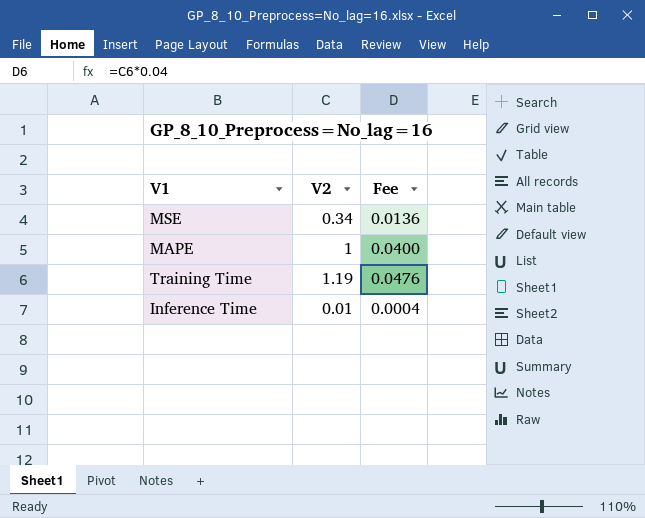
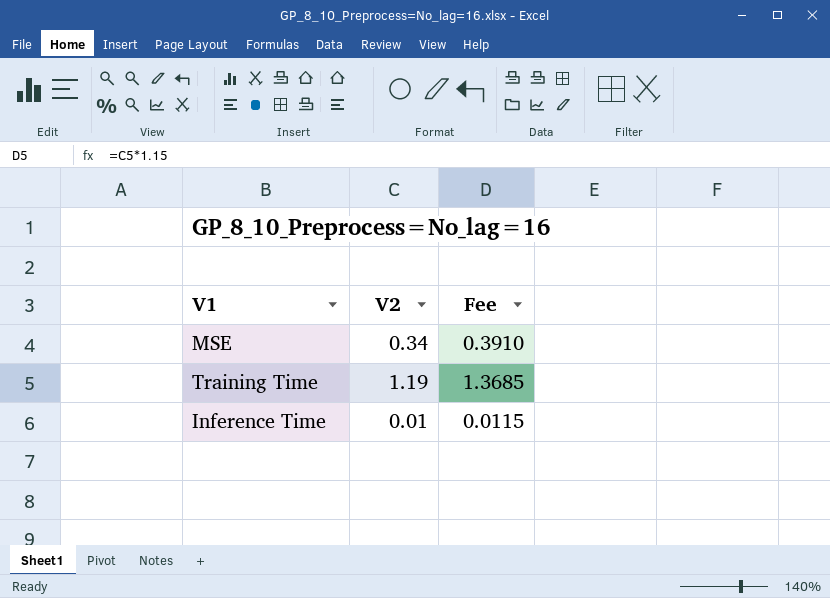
column Fee | formula: [V2] * 0.04 -> [V2] * 1.15
row MAPE: 1 | 0.0400 -> none

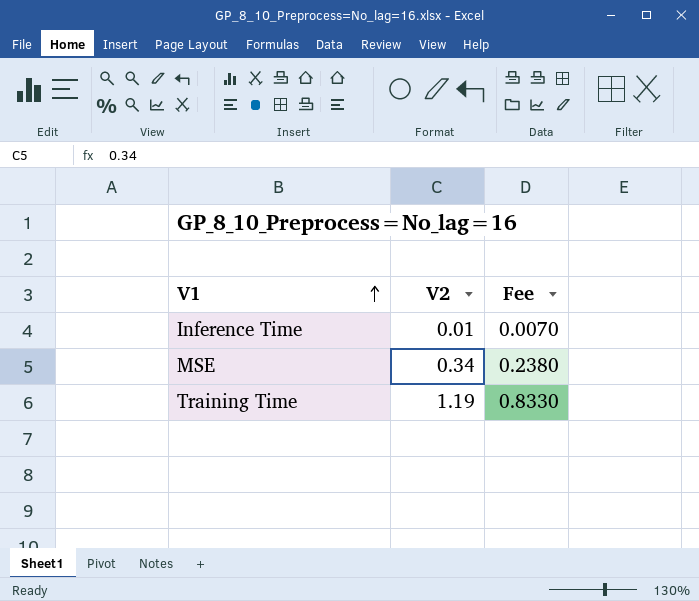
row order: none -> V1 ascending
column Fee | formula: [V2] * 1.15 -> [V2] * 0.7

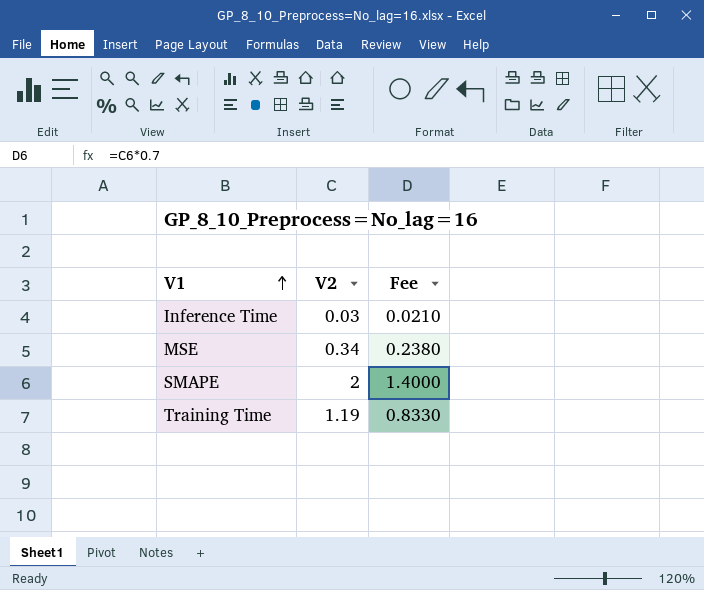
Inference Time | V2: 0.01 -> 0.03
Inference Time | Fee: 0.0070 -> 0.0210
row SMAPE: none -> 2 | 1.4000

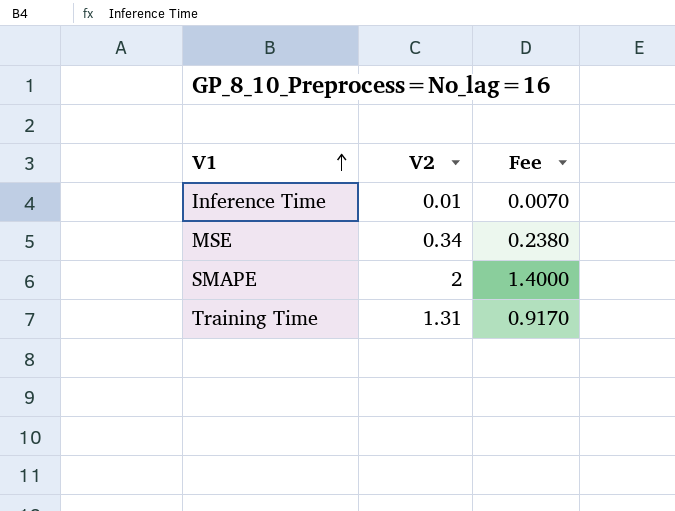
Inference Time | V2: 0.03 -> 0.01
Inference Time | Fee: 0.0210 -> 0.0070
Training Time | V2: 1.19 -> 1.31
Training Time | Fee: 0.8330 -> 0.9170

